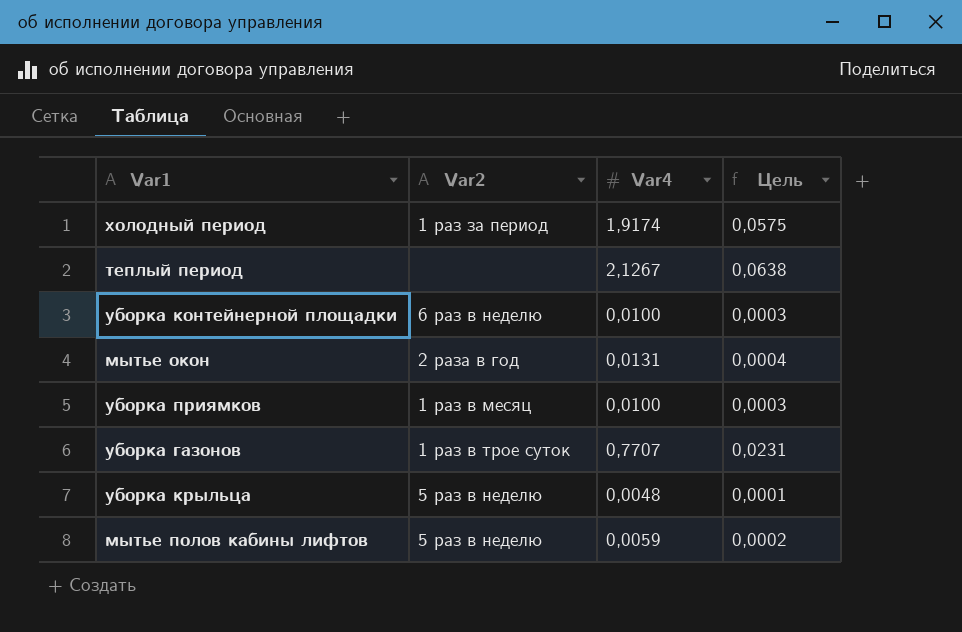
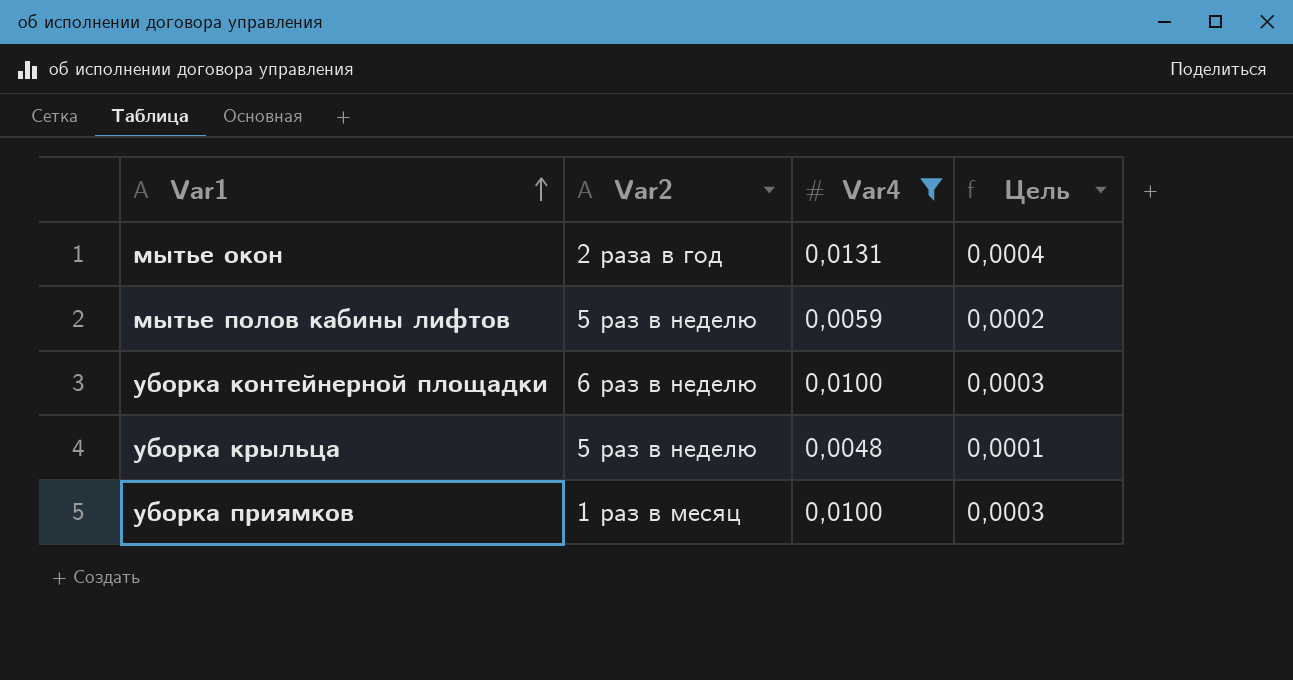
filter: none -> Var4 <= 0,0131
row order: none -> Var1 ascending

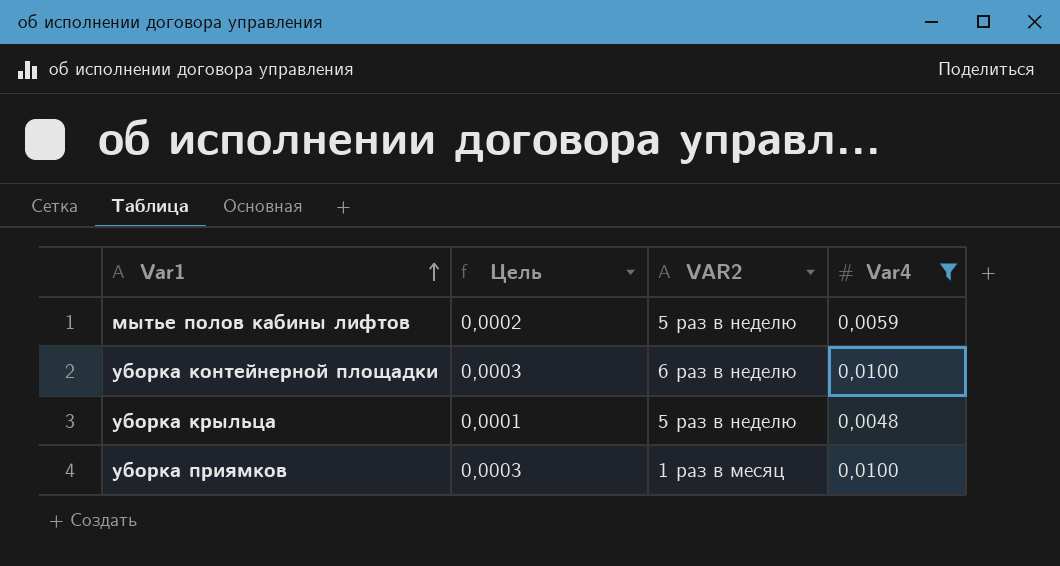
column Цель | position: 4 -> 2
column name: Var2 -> VAR2
row мытье окон: 2 раза в год | 0,0131 | 0,0004 -> none

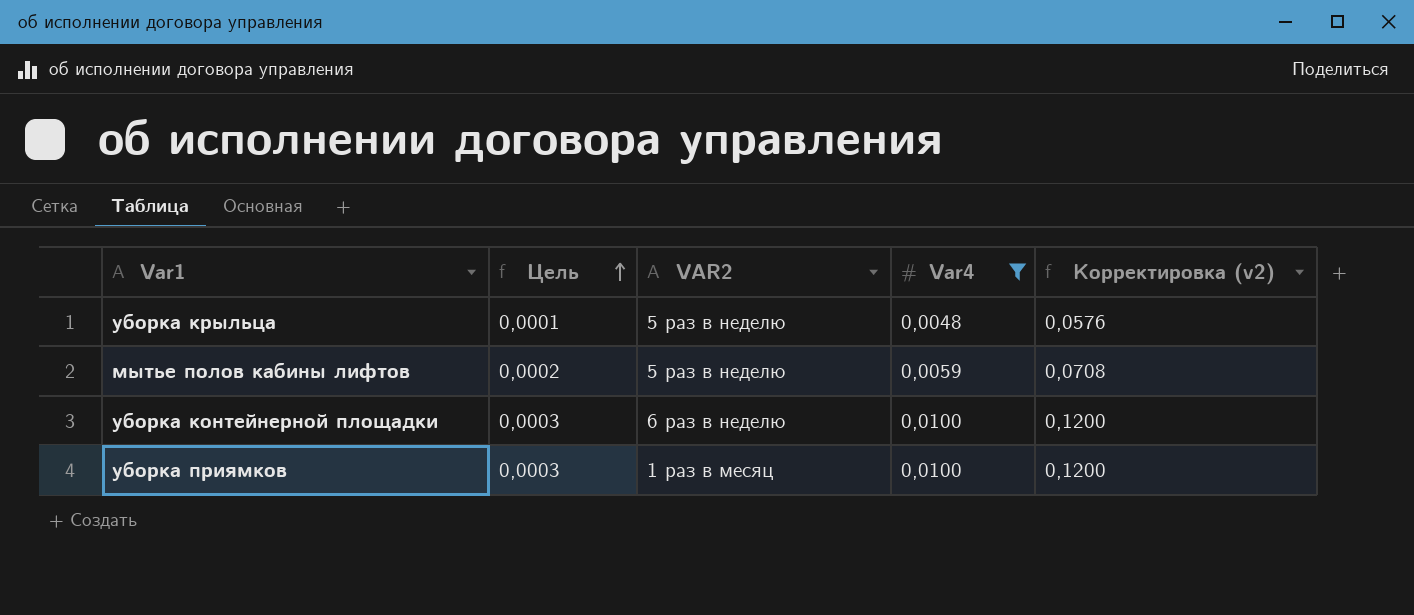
row order: Var1 ascending -> Цель ascending
column Корректировка (v2) | formula: none -> [Var4] * 12

